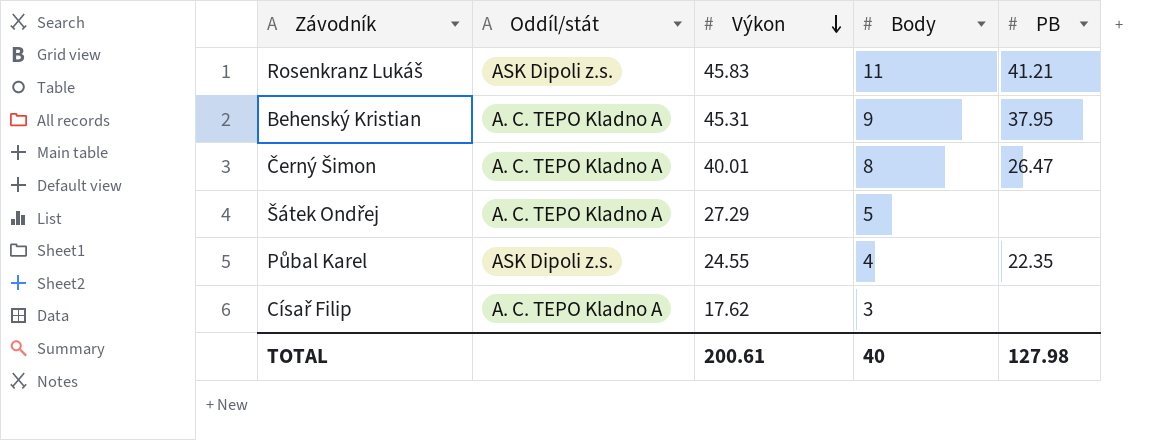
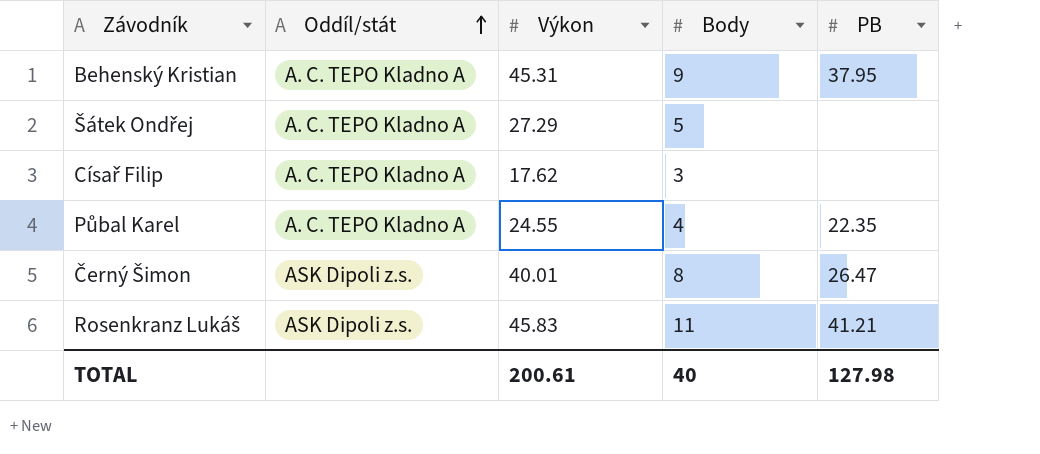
row order: Výkon descending -> Oddíl/stát ascending
Půbal Karel | Oddíl/stát: ASK Dipoli z.s. -> A. C. TEPO Kladno A
Černý Šimon | Oddíl/stát: A. C. TEPO Kladno A -> ASK Dipoli z.s.

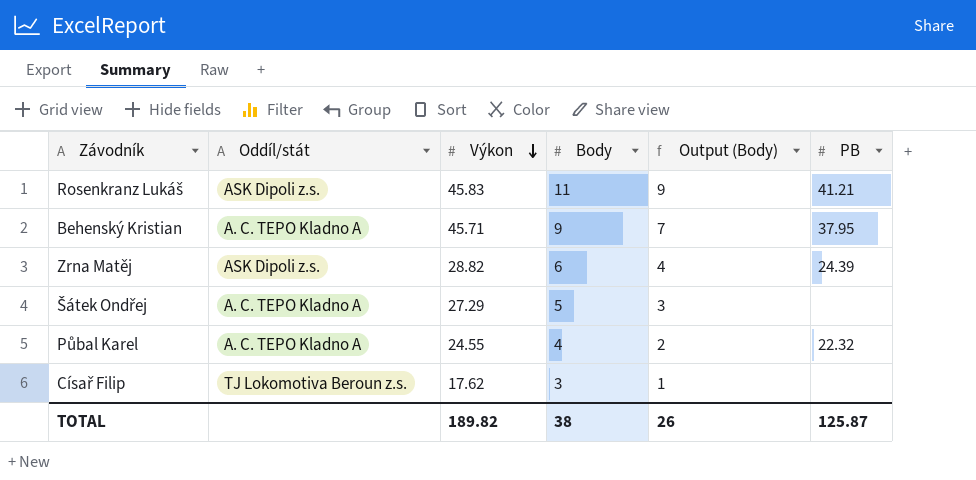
row order: Oddíl/stát ascending -> Výkon descending
column Output (Body) | formula: none -> [Body] - 2
row Černý Šimon: ASK Dipoli z.s. | 40.01 | 8 | 26.47 -> none
Behenský Kristian | Výkon: 45.31 -> 45.71
row Zrna Matěj: none -> ASK Dipoli z.s. | 28.82 | 6 | 4 | 24.39
Půbal Karel | PB: 22.35 -> 22.32
Císař Filip | Oddíl/stát: A. C. TEPO Kladno A -> TJ Lokomotiva Beroun z.s.
TOTAL | Výkon: 200.61 -> 189.82
TOTAL | Body: 40 -> 38
TOTAL | PB: 127.98 -> 125.87

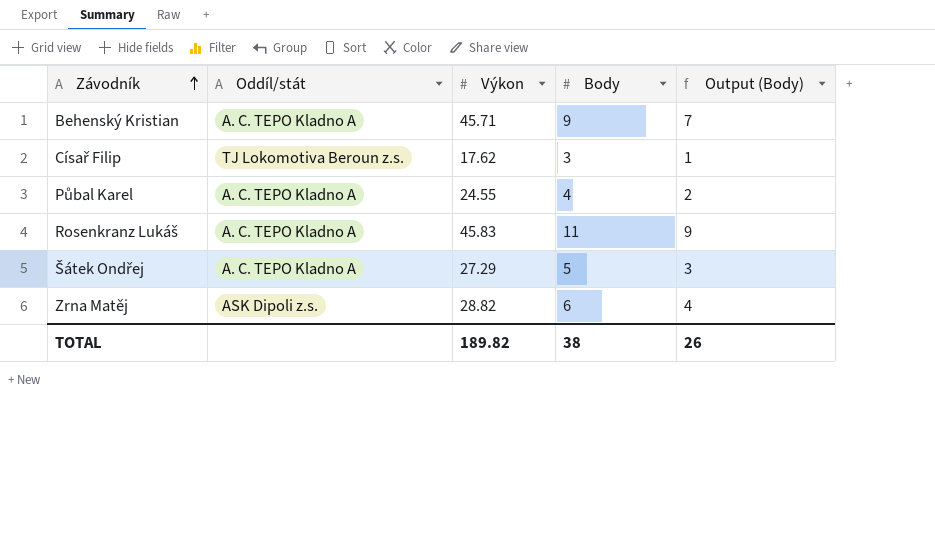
row order: Výkon descending -> Závodník ascending
column PB | position: 6 -> none
Rosenkranz Lukáš | Oddíl/stát: ASK Dipoli z.s. -> A. C. TEPO Kladno A

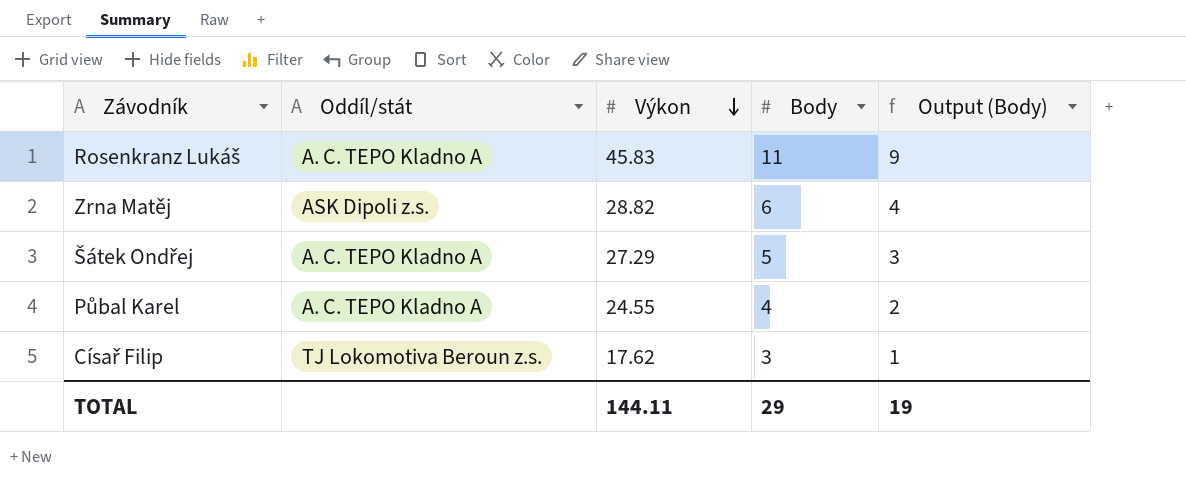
row order: Závodník ascending -> Výkon descending
row Behenský Kristian: A. C. TEPO Kladno A | 45.71 | 9 | 7 -> none
TOTAL | Výkon: 189.82 -> 144.11
TOTAL | Body: 38 -> 29
TOTAL | Output (Body): 26 -> 19

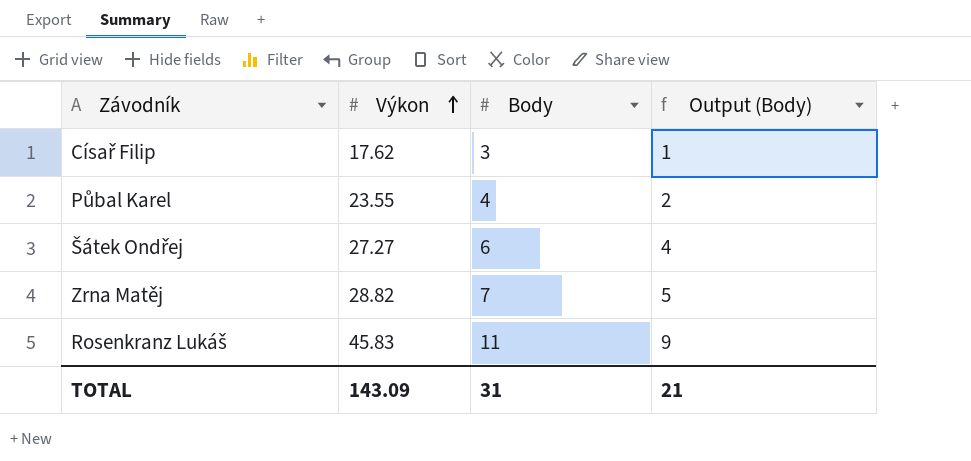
row order: Výkon descending -> Výkon ascending
column Oddíl/stát | position: 2 -> none
Půbal Karel | Výkon: 24.55 -> 23.55
Šátek Ondřej | Výkon: 27.29 -> 27.27
Šátek Ondřej | Body: 5 -> 6
Šátek Ondřej | Output (Body): 3 -> 4
Zrna Matěj | Body: 6 -> 7
Zrna Matěj | Output (Body): 4 -> 5
TOTAL | Výkon: 144.11 -> 143.09
TOTAL | Body: 29 -> 31
TOTAL | Output (Body): 19 -> 21

